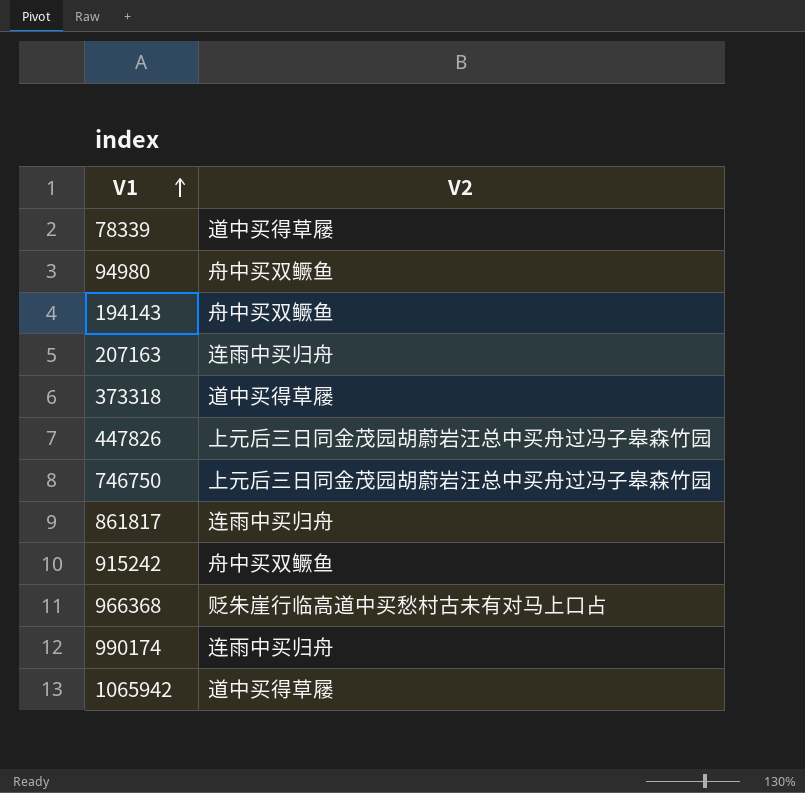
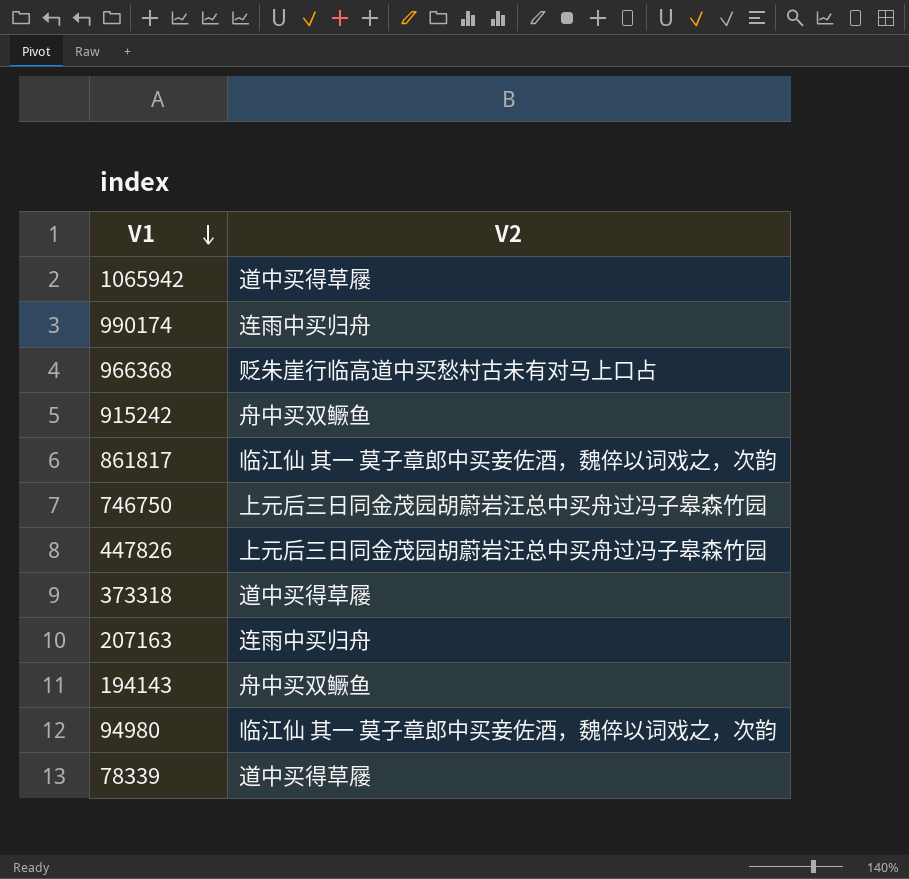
row order: V1 ascending -> V1 descending
861817 | V2: 连雨中买归舟 -> 临江仙 其一 莫子章郎中买妾佐酒，魏倅以词戏之，次韵
94980 | V2: 舟中买双鳜鱼 -> 临江仙 其一 莫子章郎中买妾佐酒，魏倅以词戏之，次韵

